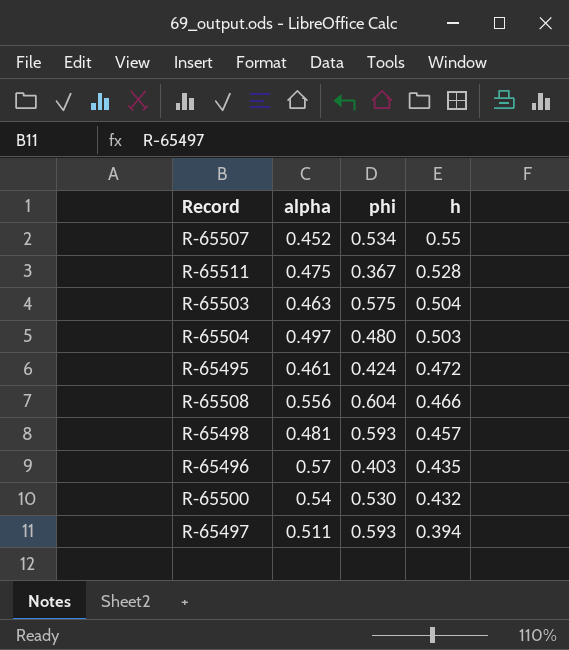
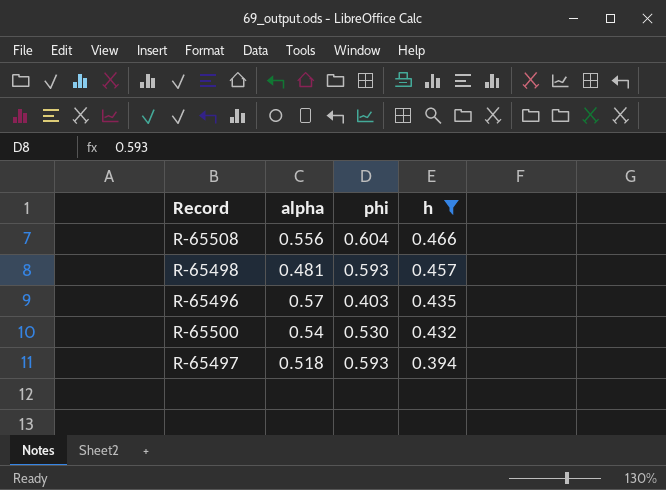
filter: none -> h <= 0.466
R-65497 | alpha: 0.511 -> 0.518

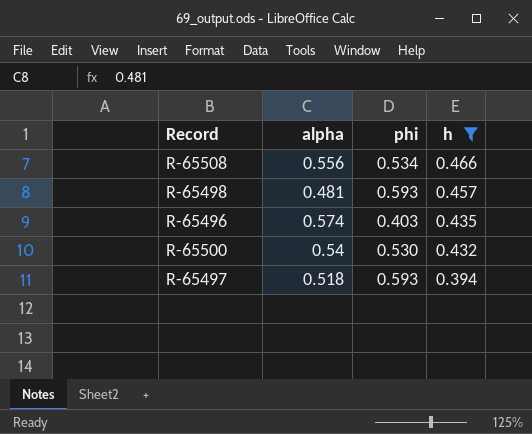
R-65508 | phi: 0.604 -> 0.534
R-65496 | alpha: 0.57 -> 0.574

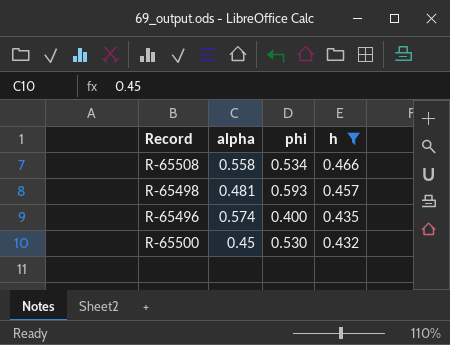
row R-65497: 0.518 | 0.593 | 0.394 -> none
R-65508 | alpha: 0.556 -> 0.558
R-65496 | phi: 0.403 -> 0.400
R-65500 | alpha: 0.54 -> 0.45

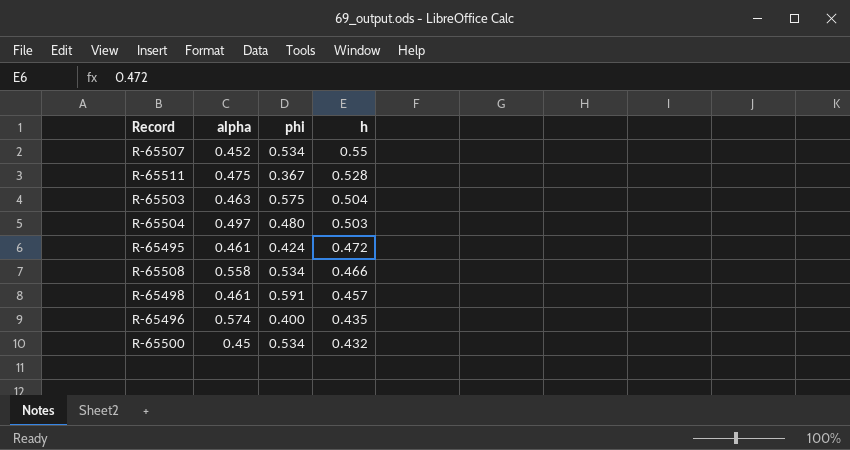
filter: h <= 0.466 -> none
R-65498 | alpha: 0.481 -> 0.461
R-65498 | phi: 0.593 -> 0.591
R-65500 | phi: 0.530 -> 0.534

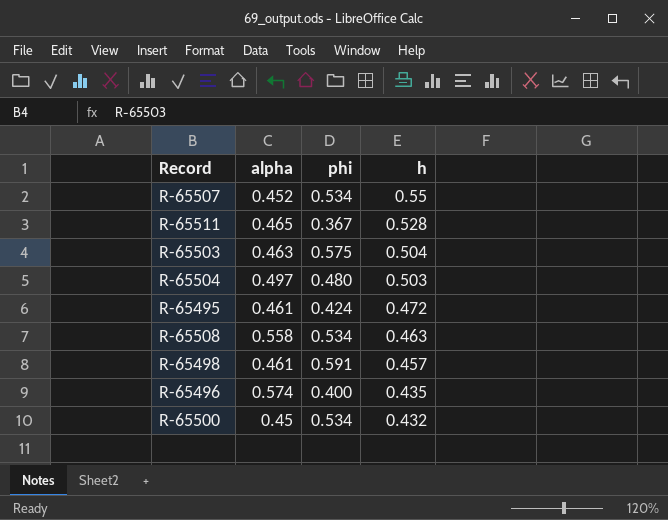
R-65511 | alpha: 0.475 -> 0.465
R-65508 | h: 0.466 -> 0.463

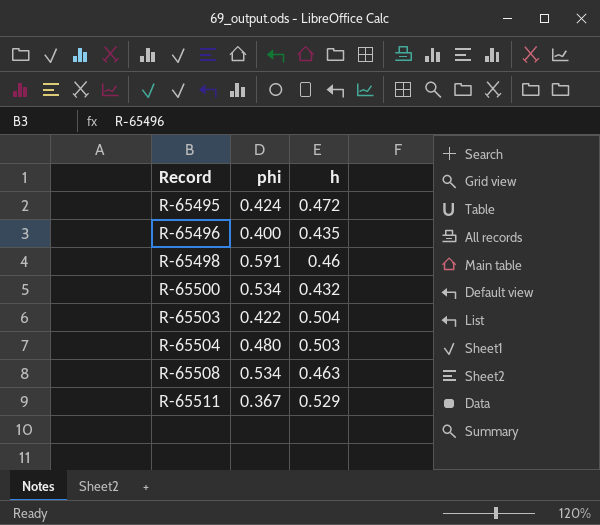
row order: h descending -> Record ascending
column alpha | position: 2 -> none
row R-65507: 0.452 | 0.534 | 0.55 -> none
R-65498 | h: 0.457 -> 0.46
R-65503 | phi: 0.575 -> 0.422
R-65511 | h: 0.528 -> 0.529

